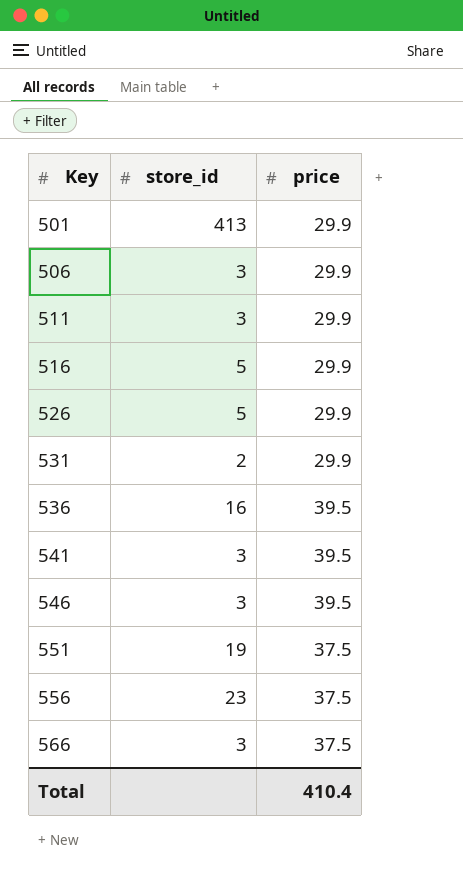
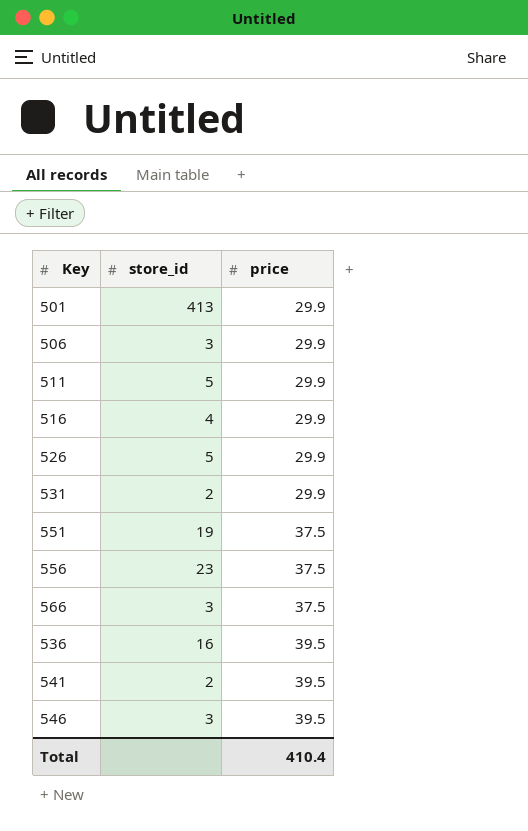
row order: Key ascending -> price ascending
511 | store_id: 3 -> 5
516 | store_id: 5 -> 4
541 | store_id: 3 -> 2

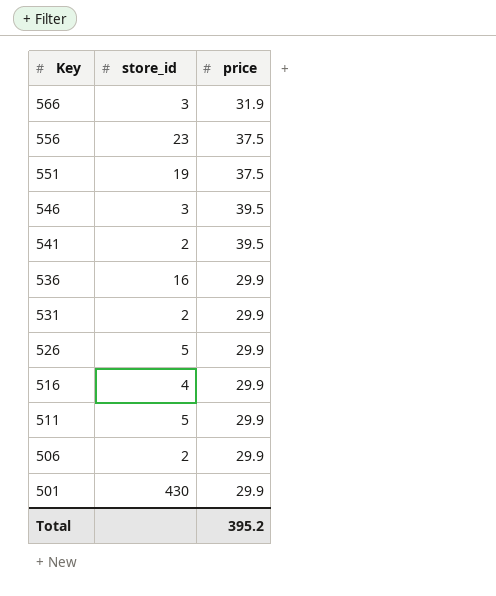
row order: price ascending -> Key descending
566 | price: 37.5 -> 31.9
536 | price: 39.5 -> 29.9
506 | store_id: 3 -> 2
501 | store_id: 413 -> 430
Total | price: 410.4 -> 395.2

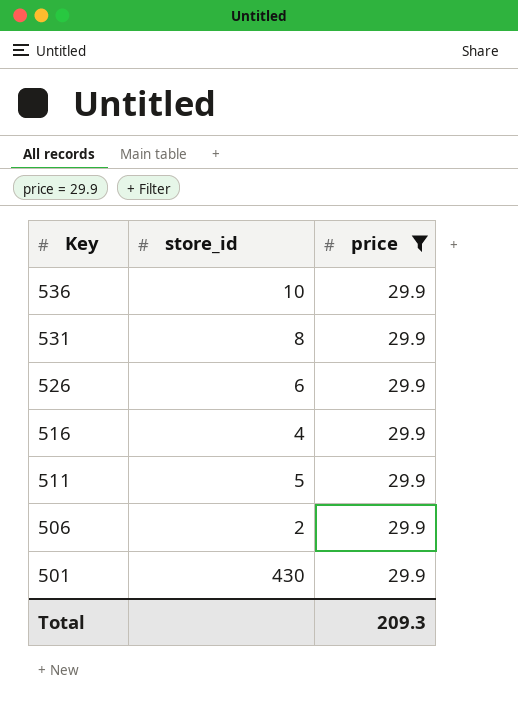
filter: none -> price = 29.9
536 | store_id: 16 -> 10
531 | store_id: 2 -> 8
526 | store_id: 5 -> 6
Total | price: 395.2 -> 209.3

